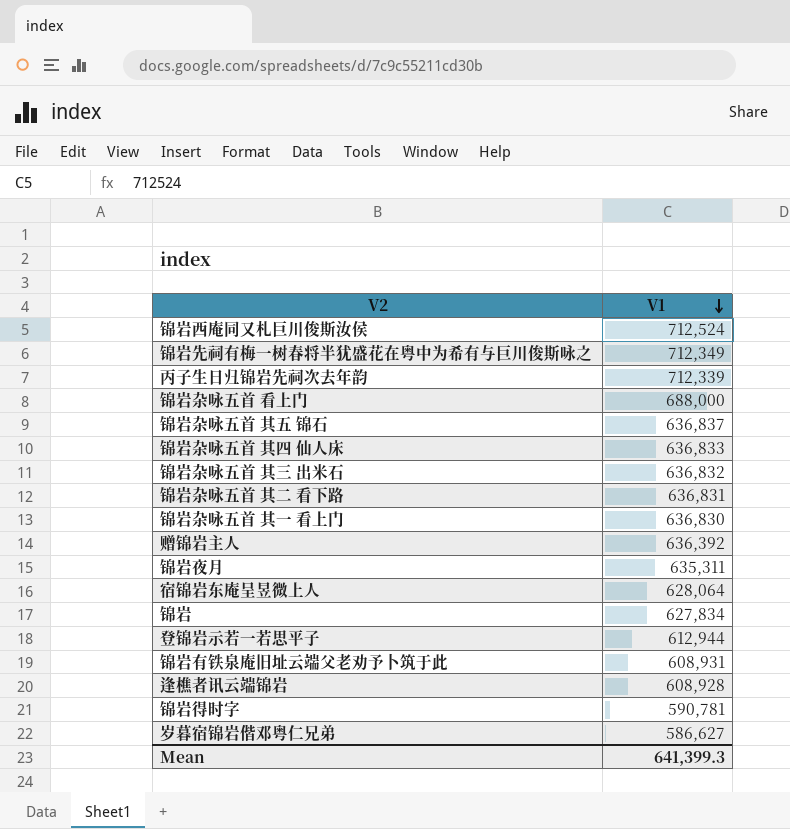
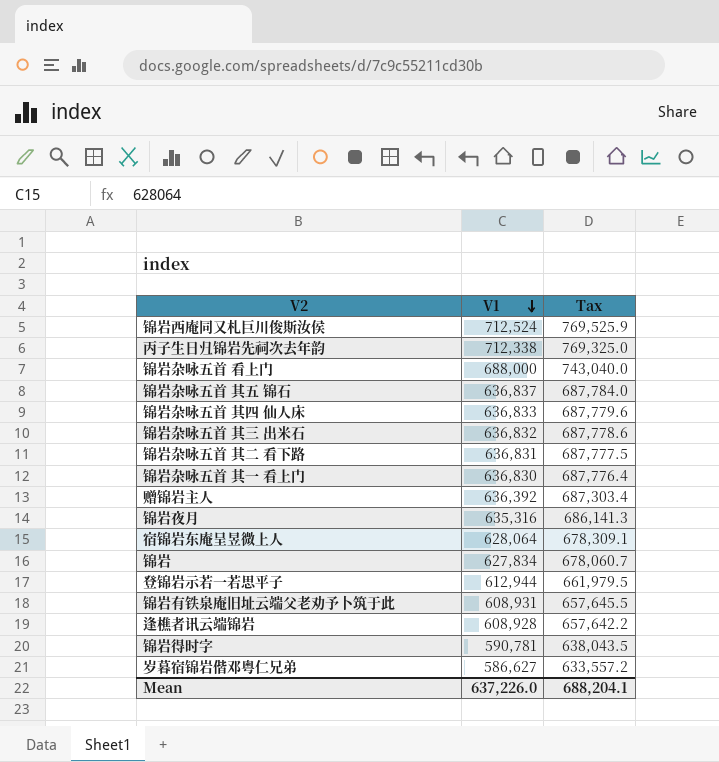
column Tax | formula: none -> [V1] * 1.08
row 锦岩先祠有梅一树春将半犹盛花在粤中为希有与巨川俊斯咏之: 712,349 -> none
丙子生日归锦岩先祠次去年韵 | V1: 712,339 -> 712,338
锦岩夜月 | V1: 635,311 -> 635,316
Mean | V1: 641,399.3 -> 637,226.0

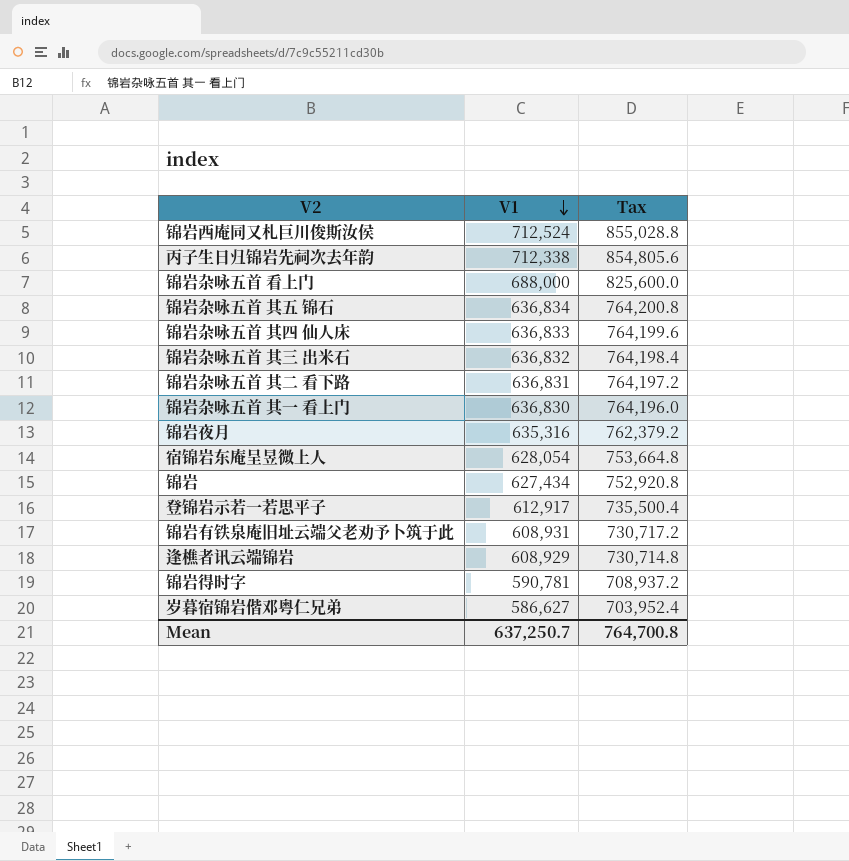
column Tax | formula: [V1] * 1.08 -> [V1] * 1.2
row 赠锦岩主人: 636,392 | 687,303.4 -> none
锦岩杂咏五首 其五 锦石 | V1: 636,837 -> 636,834
宿锦岩东庵呈昱微上人 | V1: 628,064 -> 628,054
锦岩 | V1: 627,834 -> 627,434
登锦岩示若一若思平子 | V1: 612,944 -> 612,917
逢樵者讯云端锦岩 | V1: 608,928 -> 608,929
Mean | V1: 637,226.0 -> 637,250.7
Mean | Tax: 688,204.1 -> 764,700.8

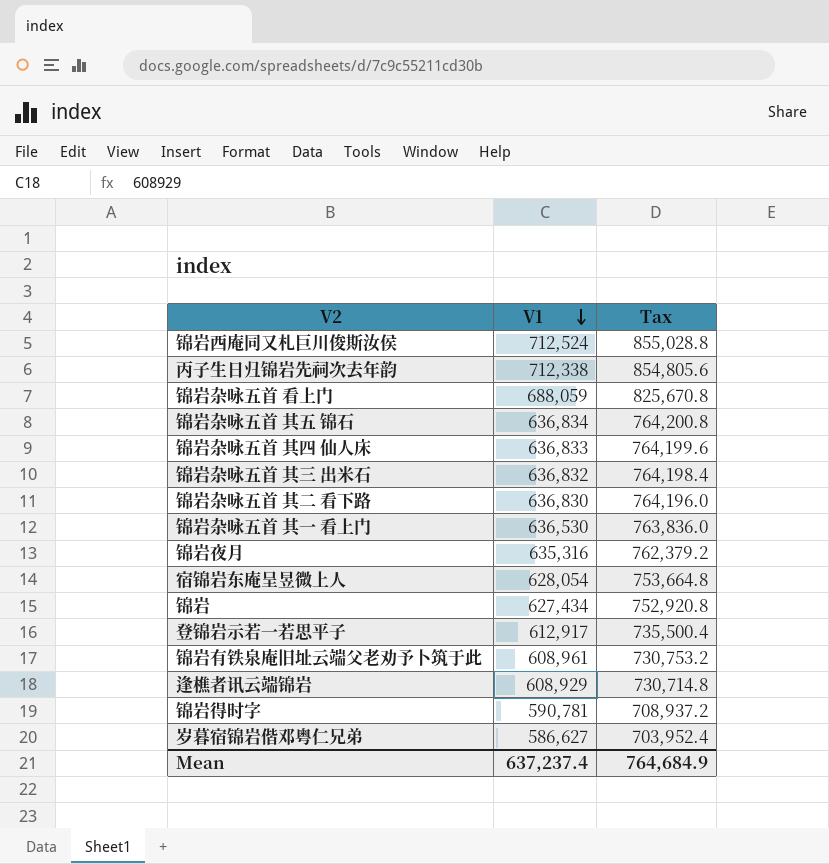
锦岩杂咏五首 看上门 | V1: 688,000 -> 688,059
锦岩杂咏五首 看上门 | Tax: 825,600.0 -> 825,670.8
锦岩杂咏五首 其二 看下路 | V1: 636,831 -> 636,830
锦岩杂咏五首 其二 看下路 | Tax: 764,197.2 -> 764,196.0
锦岩杂咏五首 其一 看上门 | V1: 636,830 -> 636,530
锦岩杂咏五首 其一 看上门 | Tax: 764,196.0 -> 763,836.0
锦岩有铁泉庵旧址云端父老劝予卜筑于此 | V1: 608,931 -> 608,961
锦岩有铁泉庵旧址云端父老劝予卜筑于此 | Tax: 730,717.2 -> 730,753.2
Mean | V1: 637,250.7 -> 637,237.4
Mean | Tax: 764,700.8 -> 764,684.9

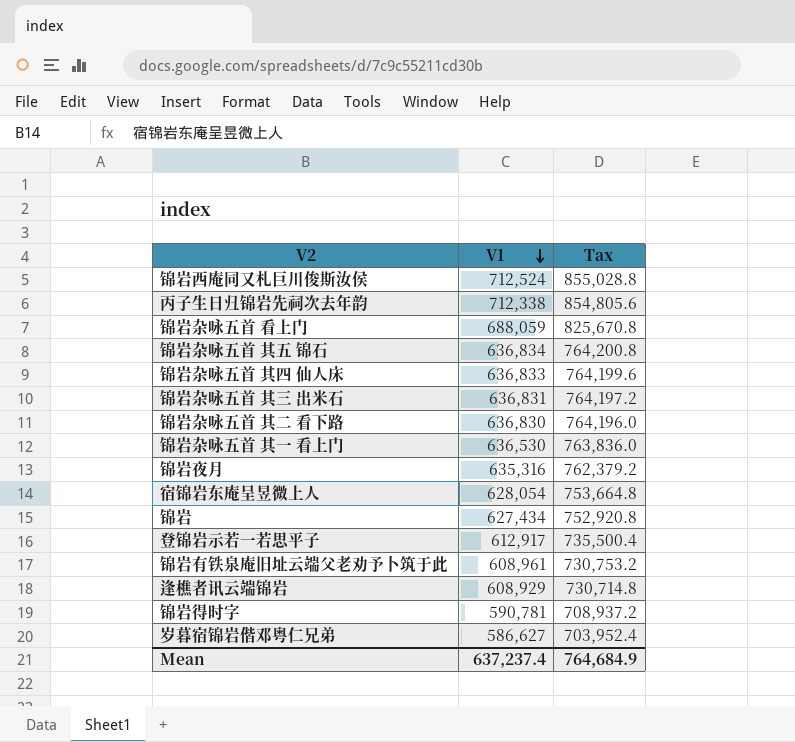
锦岩杂咏五首 其三 出米石 | V1: 636,832 -> 636,831
锦岩杂咏五首 其三 出米石 | Tax: 764,198.4 -> 764,197.2

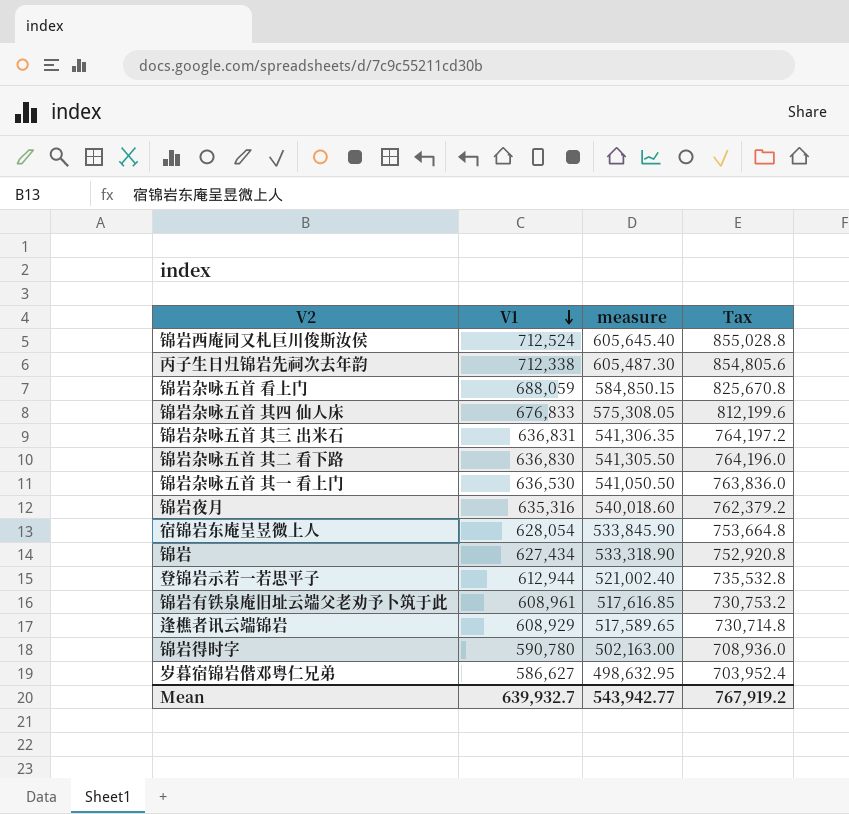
column measure | formula: none -> [V1] * 0.85
row 锦岩杂咏五首 其五 锦石: 636,834 | 764,200.8 -> none
锦岩杂咏五首 其四 仙人床 | V1: 636,833 -> 676,833
锦岩杂咏五首 其四 仙人床 | Tax: 764,199.6 -> 812,199.6
登锦岩示若一若思平子 | V1: 612,917 -> 612,944
登锦岩示若一若思平子 | Tax: 735,500.4 -> 735,532.8
锦岩得时字 | V1: 590,781 -> 590,780
锦岩得时字 | Tax: 708,937.2 -> 708,936.0
Mean | V1: 637,237.4 -> 639,932.7
Mean | Tax: 764,684.9 -> 767,919.2

